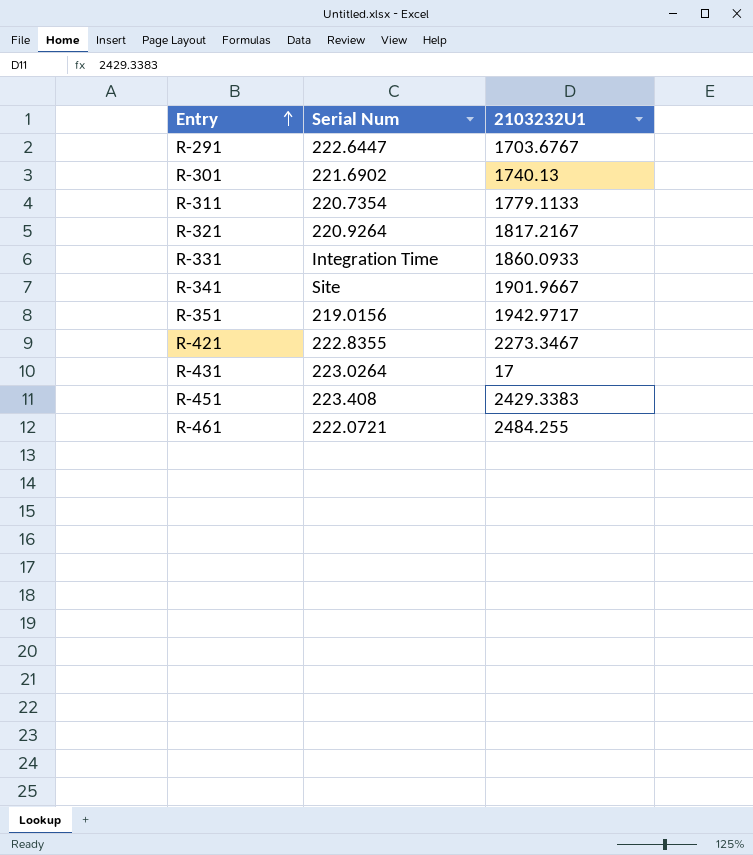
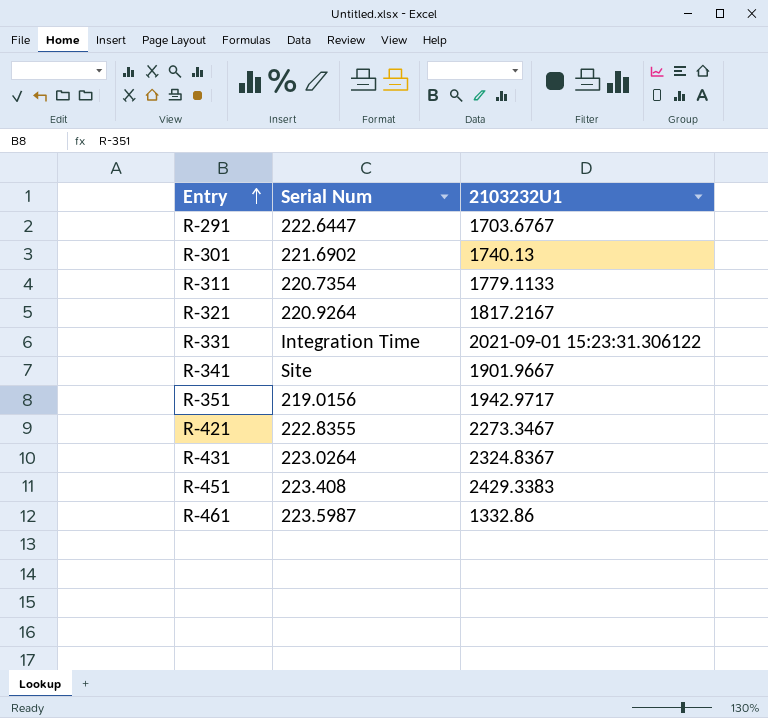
R-331 | 2103232U1: 1860.0933 -> 2021-09-01 15:23:31.306122
R-431 | 2103232U1: 17 -> 2324.8367
R-461 | Serial Num: 222.0721 -> 223.5987
R-461 | 2103232U1: 2484.255 -> 1332.86

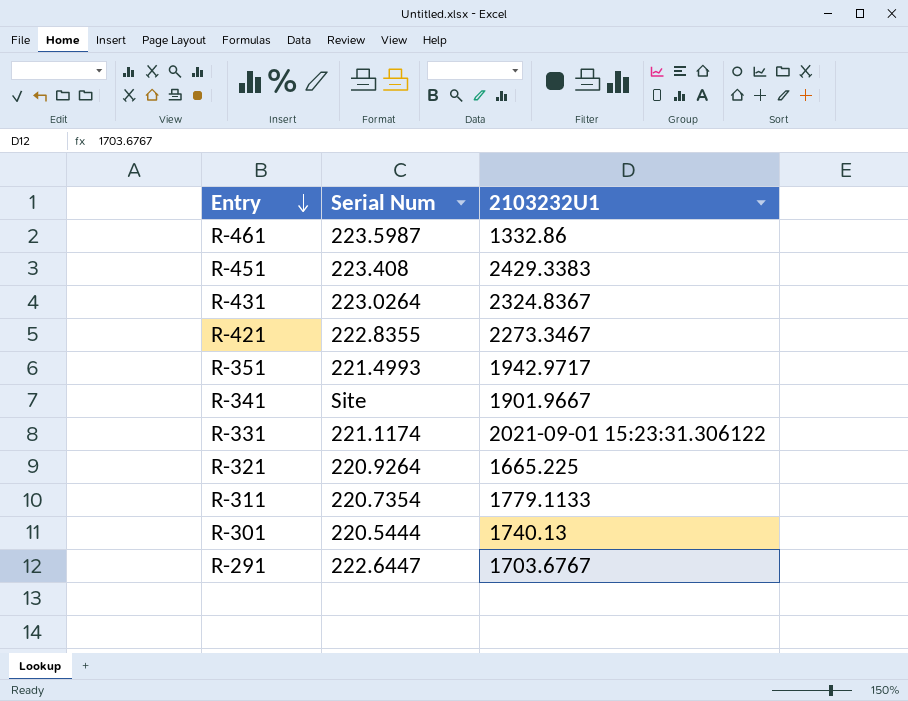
row order: Entry ascending -> Entry descending
R-351 | Serial Num: 219.0156 -> 221.4993
R-331 | Serial Num: Integration Time -> 221.1174
R-321 | 2103232U1: 1817.2167 -> 1665.225
R-301 | Serial Num: 221.6902 -> 220.5444

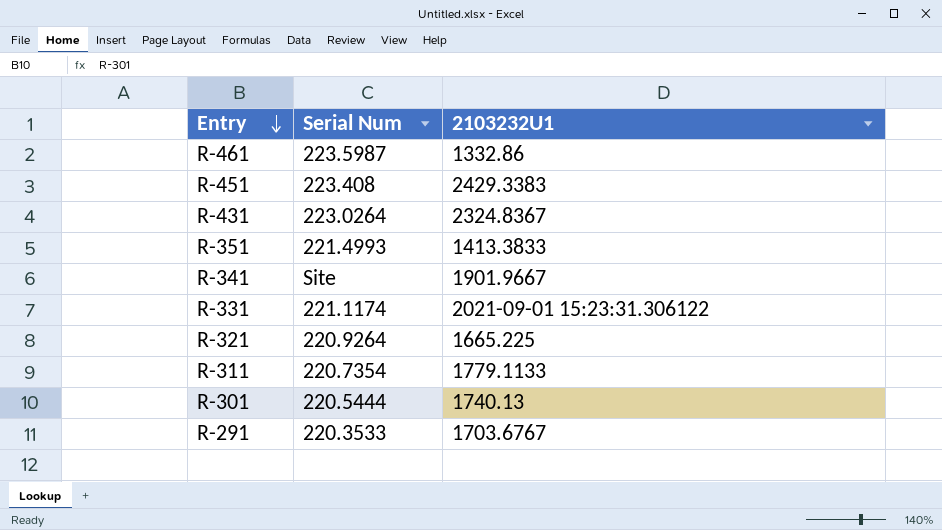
row R-421: 222.8355 | 2273.3467 -> none
R-351 | 2103232U1: 1942.9717 -> 1413.3833
R-291 | Serial Num: 222.6447 -> 220.3533

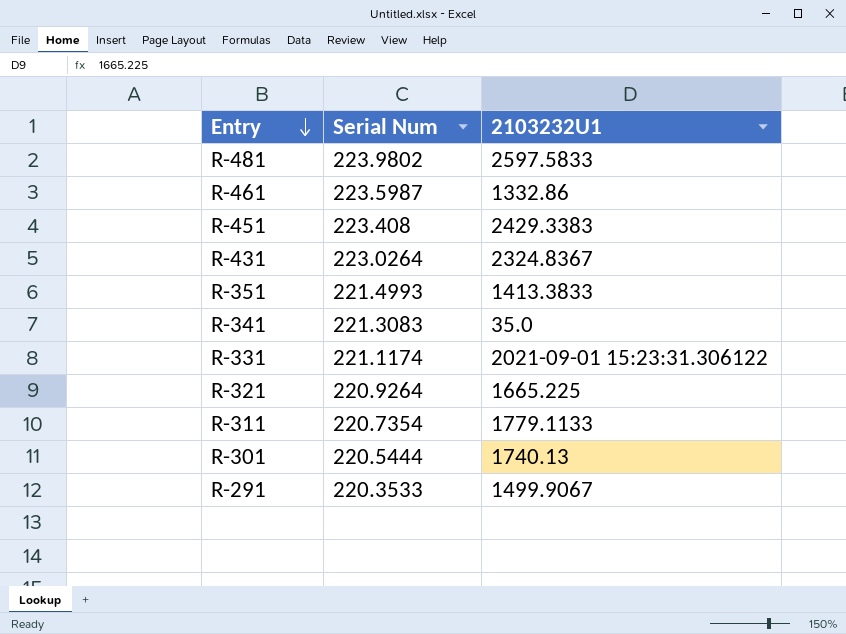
row R-481: none -> 223.9802 | 2597.5833
R-341 | Serial Num: Site -> 221.3083
R-341 | 2103232U1: 1901.9667 -> 35.0
R-291 | 2103232U1: 1703.6767 -> 1499.9067

